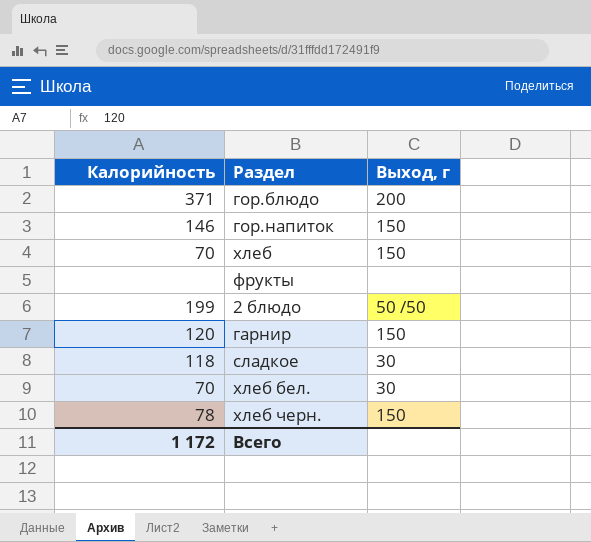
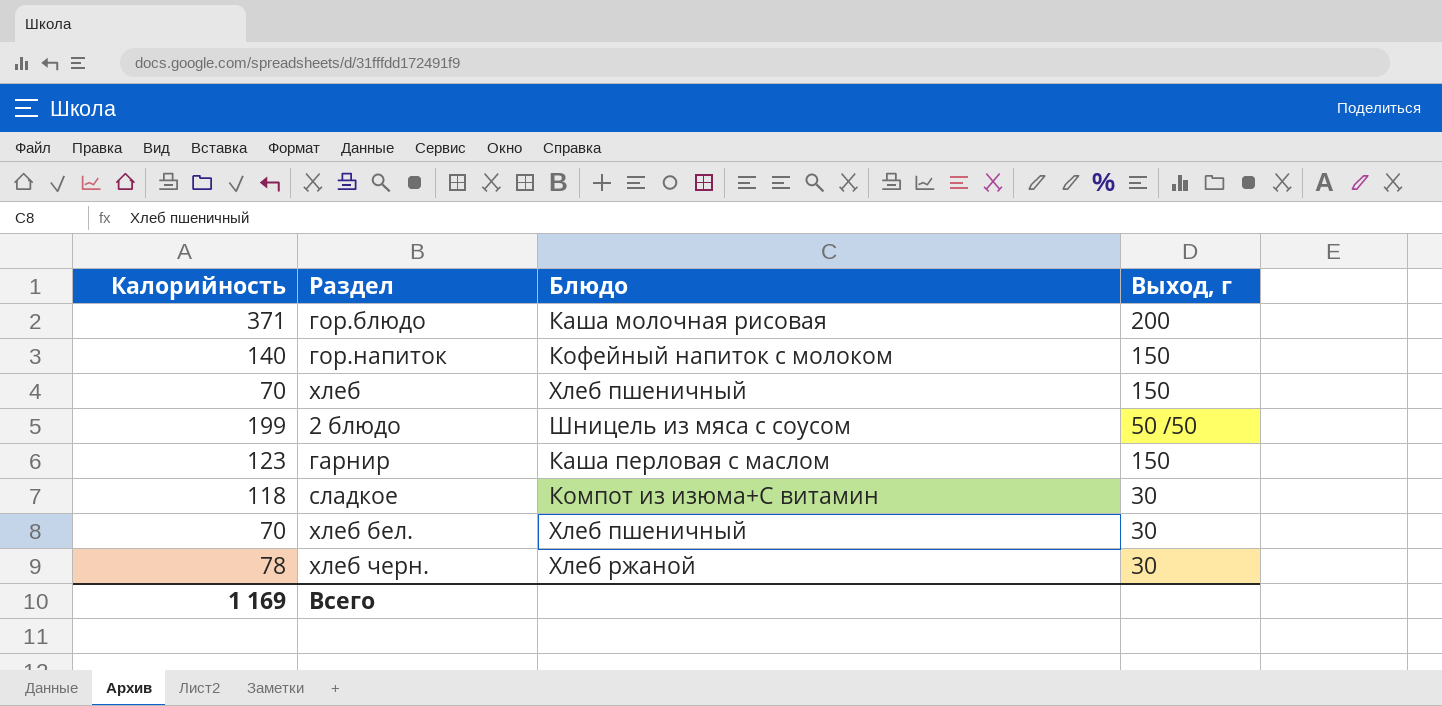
column Блюдо | position: none -> 3
row фрукты: none | none -> none
гор.напиток | Калорийность: 146 -> 140
гарнир | Калорийность: 120 -> 123
хлеб черн. | Выход, г: 150 -> 30
Всего | Калорийность: 1 172 -> 1 169

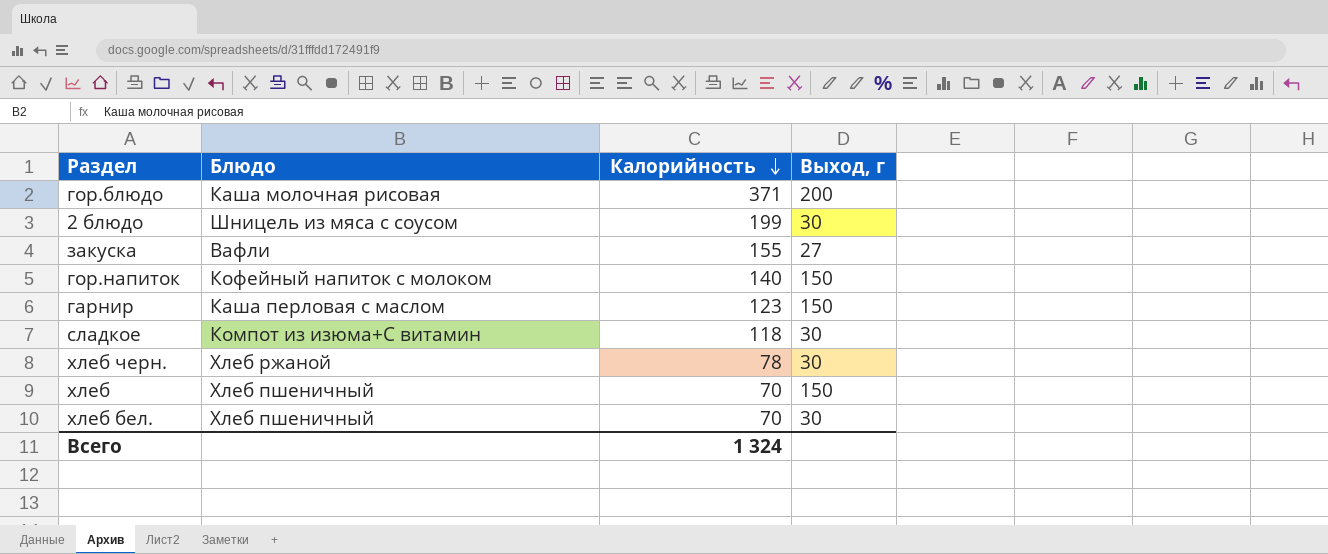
row order: none -> Калорийность descending
column Калорийность | position: 1 -> 3
2 блюдо | Выход, г: 50 /50 -> 30
row закуска: none -> Вафли | 155 | 27
Всего | Калорийность: 1 169 -> 1 324

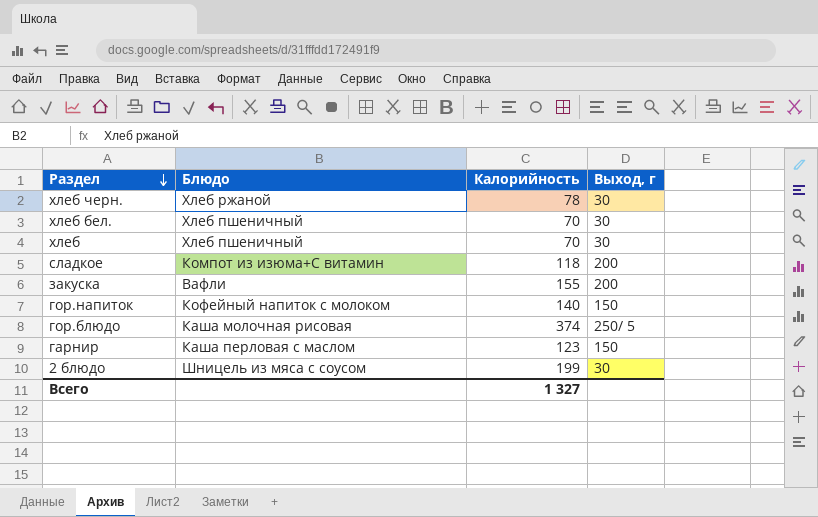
row order: Калорийность descending -> Раздел descending
хлеб | Выход, г: 150 -> 30
сладкое | Выход, г: 30 -> 200
закуска | Выход, г: 27 -> 200
гор.блюдо | Калорийность: 371 -> 374
гор.блюдо | Выход, г: 200 -> 250/ 5
Всего | Калорийность: 1 324 -> 1 327

